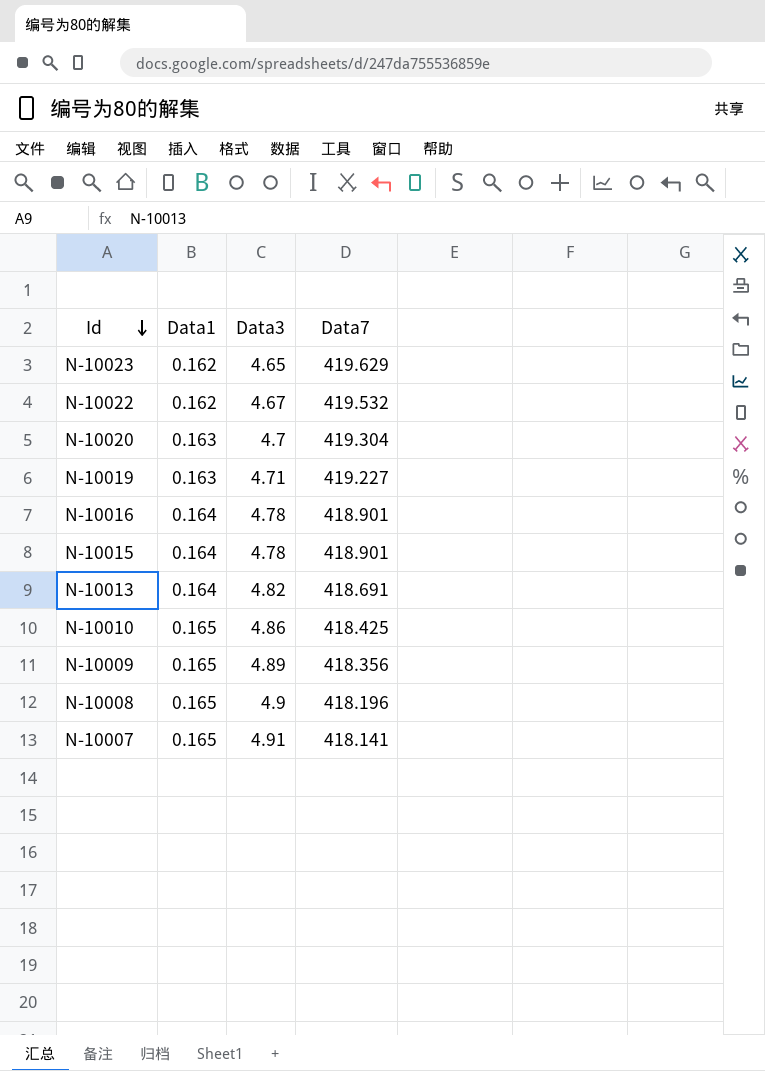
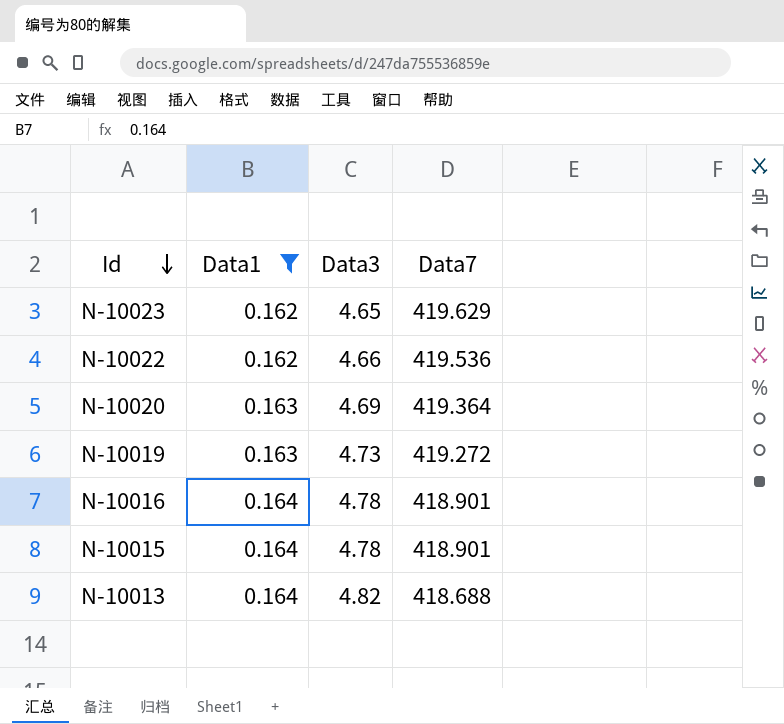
filter: none -> Data1 != 0.165
N-10022 | Data3: 4.67 -> 4.66
N-10022 | Data7: 419.532 -> 419.536
N-10020 | Data3: 4.7 -> 4.69
N-10020 | Data7: 419.304 -> 419.364
N-10019 | Data3: 4.71 -> 4.73
N-10019 | Data7: 419.227 -> 419.272
N-10013 | Data7: 418.691 -> 418.688

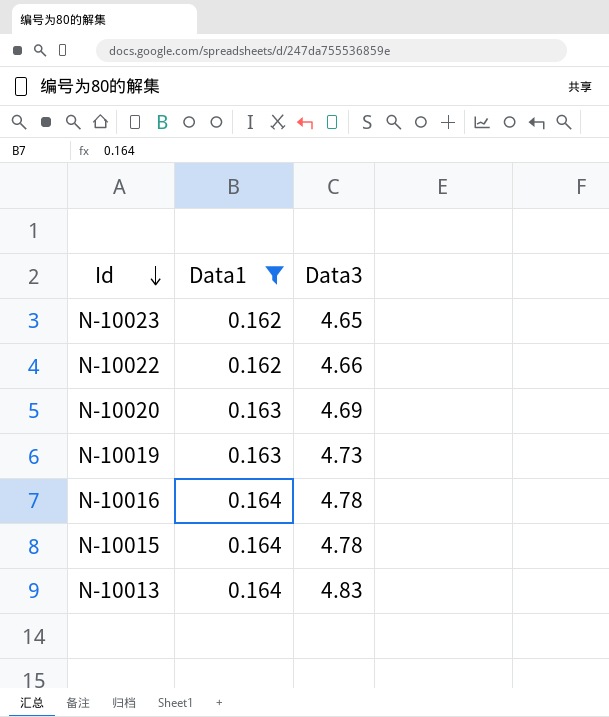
column Data7 | position: 4 -> none
N-10013 | Data3: 4.82 -> 4.83

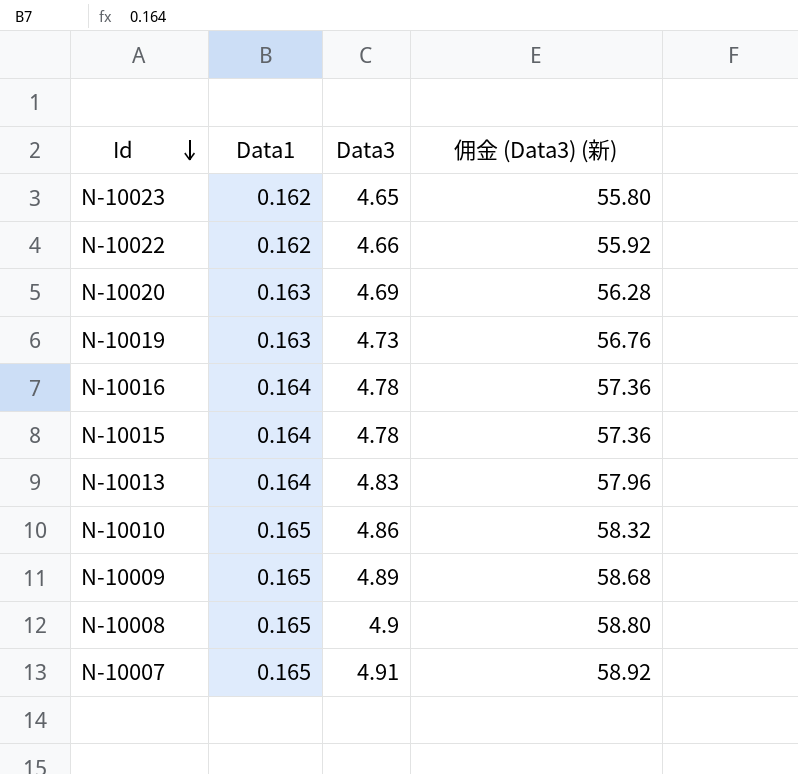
filter: Data1 != 0.165 -> none
column 佣金 (Data3) (新) | formula: none -> [Data3] * 12

